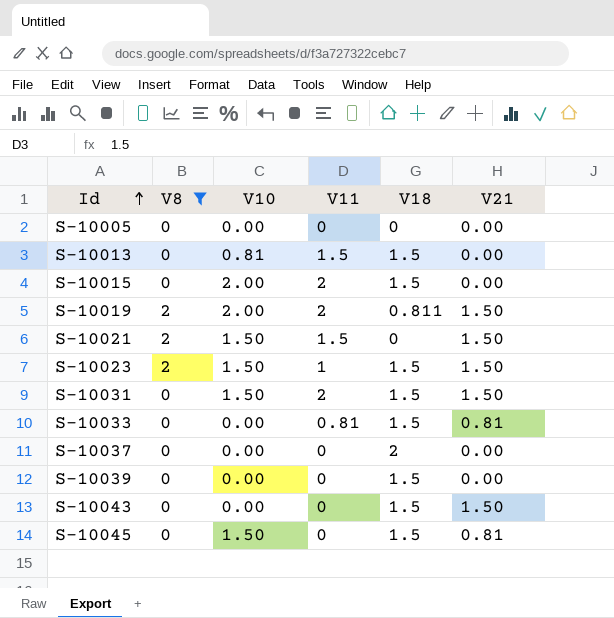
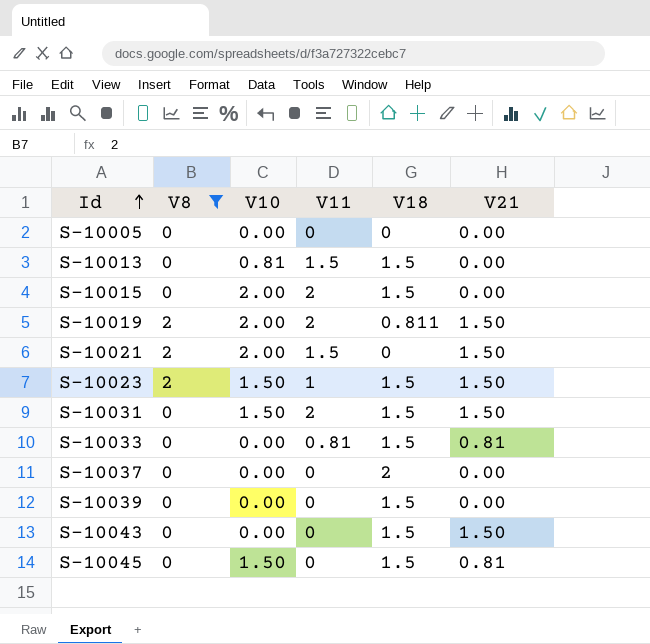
S-10021 | V10: 1.50 -> 2.00

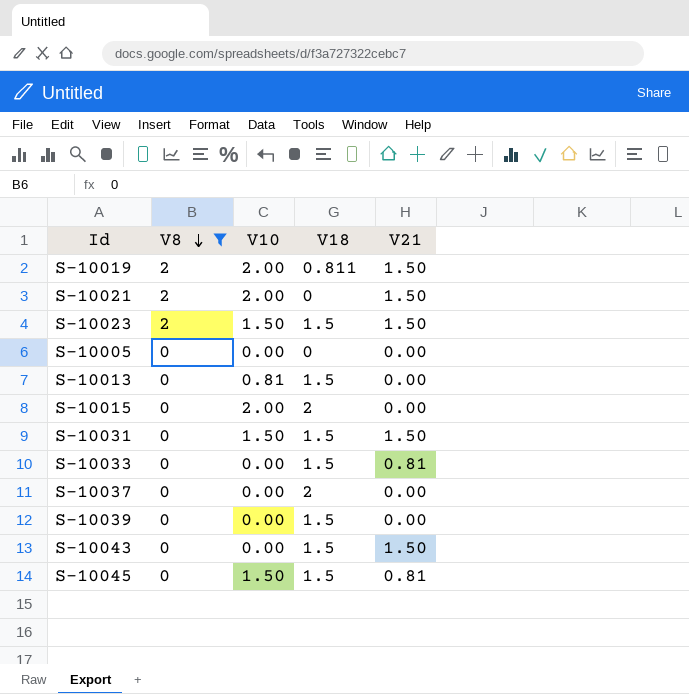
row order: Id ascending -> V8 descending
column V11 | position: 4 -> none
S-10015 | V18: 1.5 -> 2

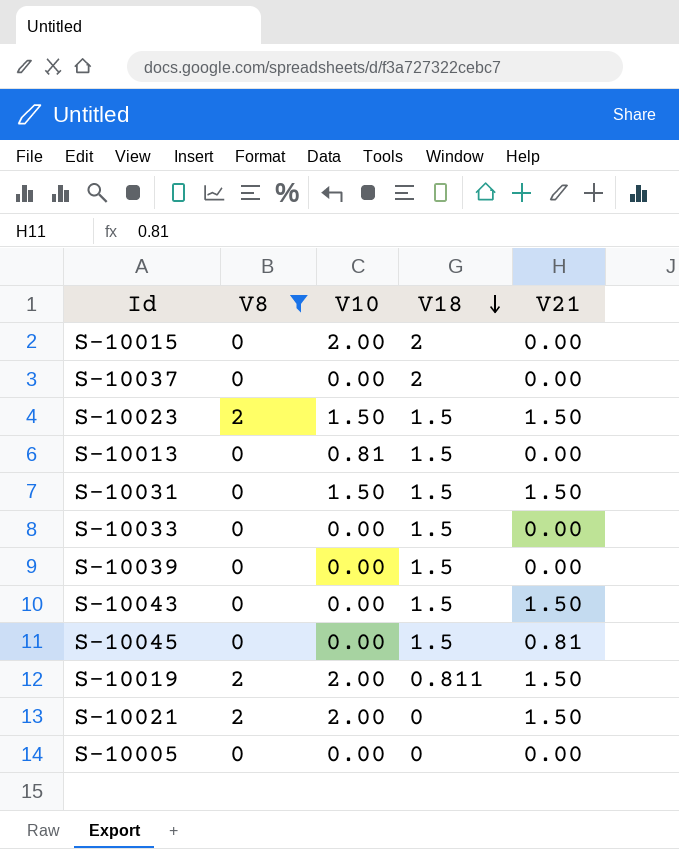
row order: V8 descending -> V18 descending
S-10033 | V21: 0.81 -> 0.00
S-10045 | V10: 1.50 -> 0.00

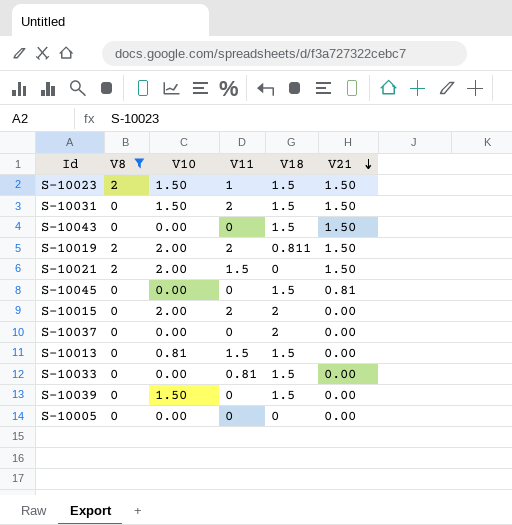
row order: V18 descending -> V21 descending
column V11 | position: none -> 4
S-10039 | V10: 0.00 -> 1.50

